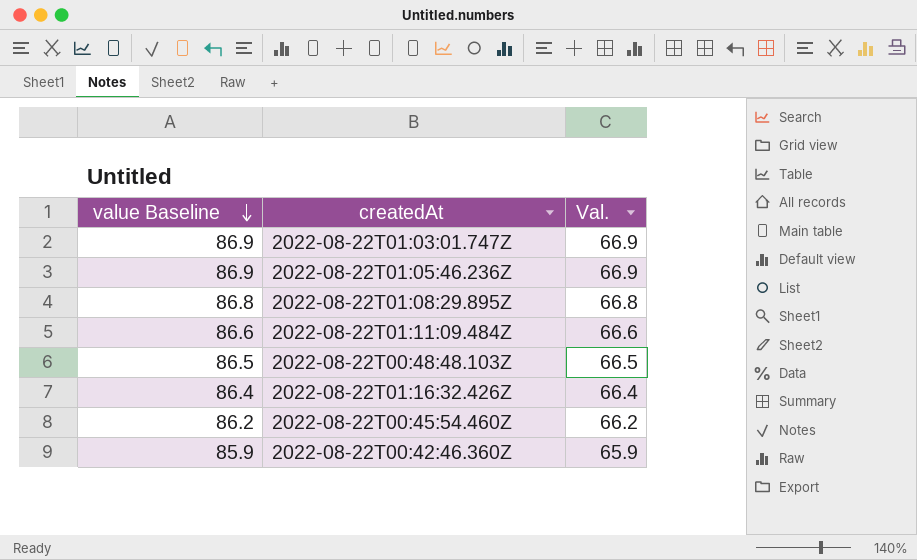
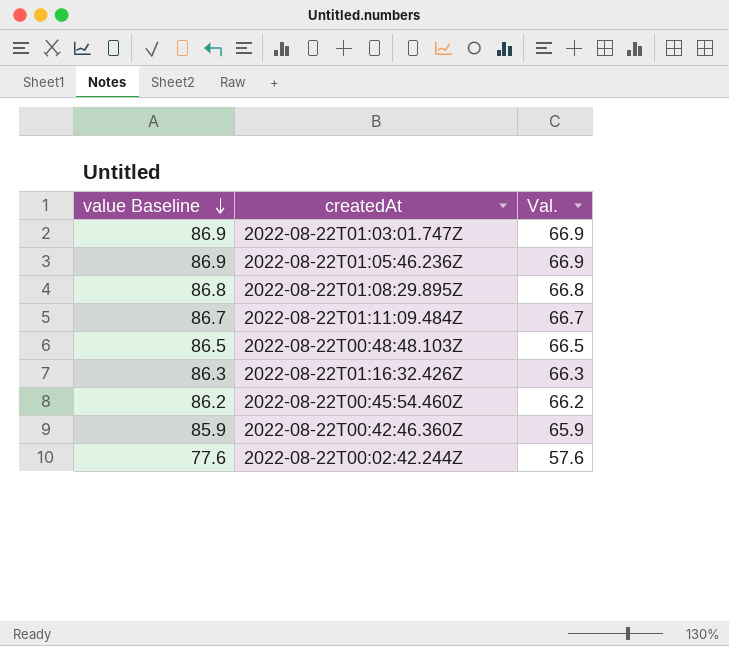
2022-08-22T01:11:09.484Z | value Baseline: 86.6 -> 86.7
2022-08-22T01:11:09.484Z | Val.: 66.6 -> 66.7
2022-08-22T01:16:32.426Z | value Baseline: 86.4 -> 86.3
2022-08-22T01:16:32.426Z | Val.: 66.4 -> 66.3
row 2022-08-22T00:02:42.244Z: none -> 77.6 | 57.6

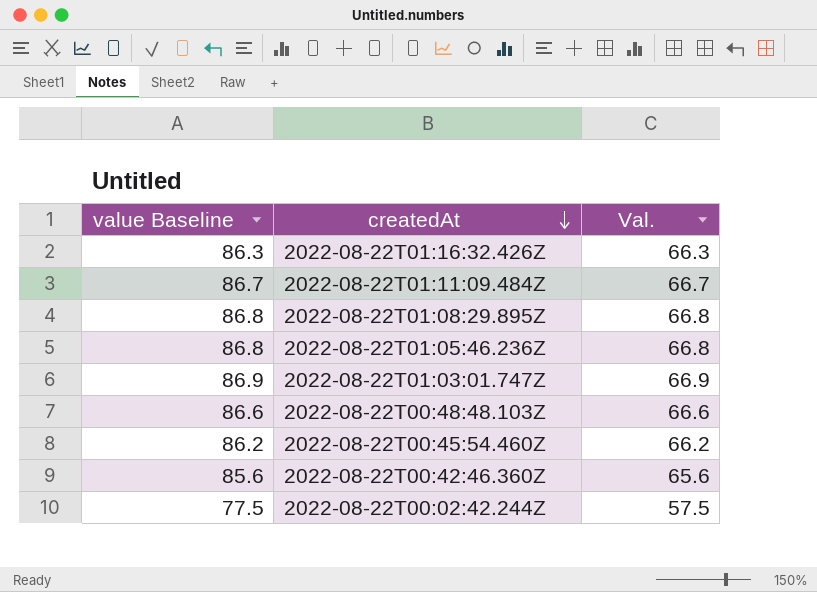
row order: value Baseline descending -> createdAt descending
2022-08-22T01:05:46.236Z | value Baseline: 86.9 -> 86.8
2022-08-22T01:05:46.236Z | Val.: 66.9 -> 66.8
2022-08-22T00:48:48.103Z | value Baseline: 86.5 -> 86.6
2022-08-22T00:48:48.103Z | Val.: 66.5 -> 66.6
2022-08-22T00:42:46.360Z | value Baseline: 85.9 -> 85.6
2022-08-22T00:42:46.360Z | Val.: 65.9 -> 65.6
2022-08-22T00:02:42.244Z | value Baseline: 77.6 -> 77.5
2022-08-22T00:02:42.244Z | Val.: 57.6 -> 57.5

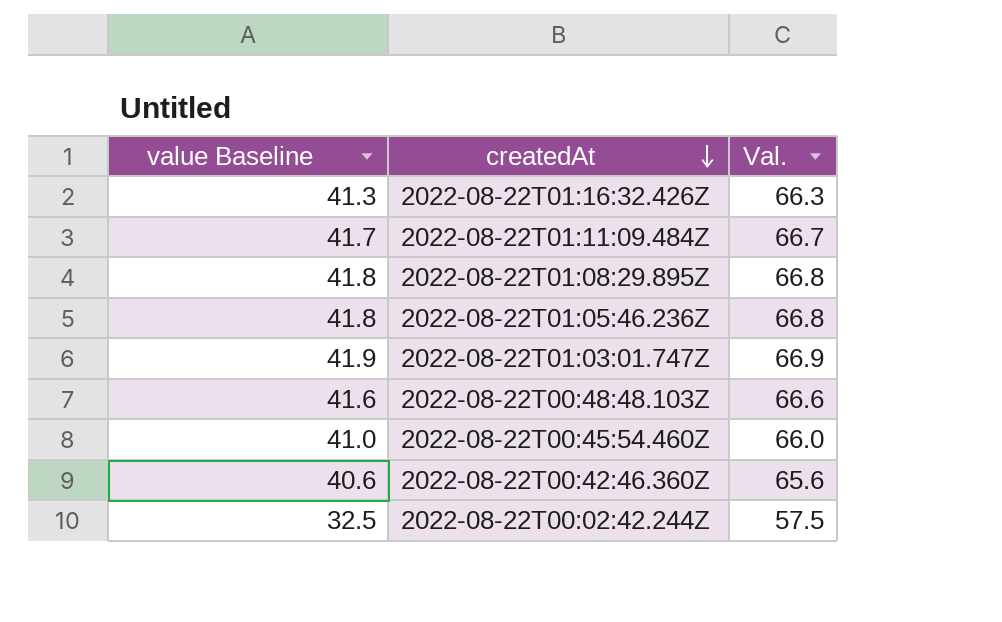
column value Baseline | formula: [Val.] + 20 -> [Val.] - 25
2022-08-22T00:45:54.460Z | Val.: 66.2 -> 66.0

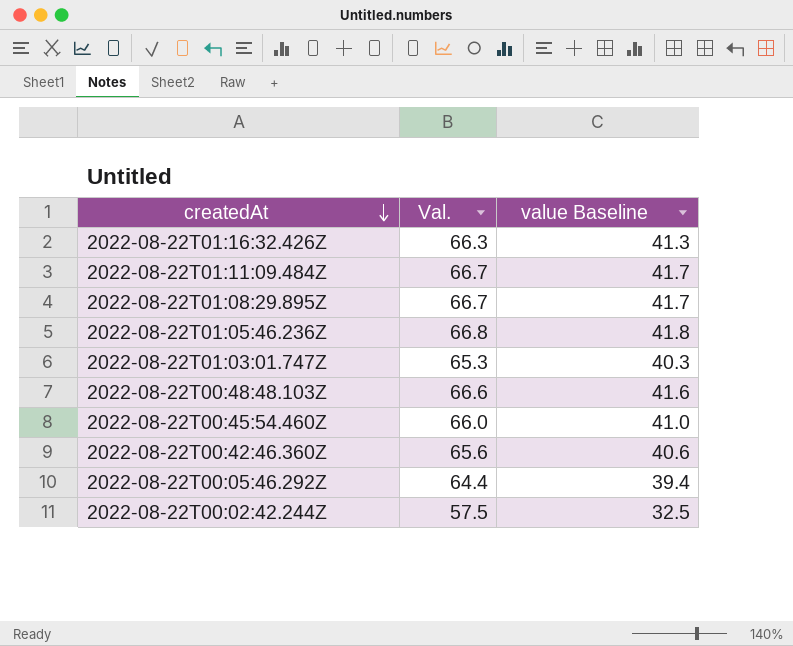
column value Baseline | position: 1 -> 3
2022-08-22T01:08:29.895Z | Val.: 66.8 -> 66.7
2022-08-22T01:08:29.895Z | value Baseline: 41.8 -> 41.7
2022-08-22T01:03:01.747Z | Val.: 66.9 -> 65.3
2022-08-22T01:03:01.747Z | value Baseline: 41.9 -> 40.3
row 2022-08-22T00:05:46.292Z: none -> 64.4 | 39.4

